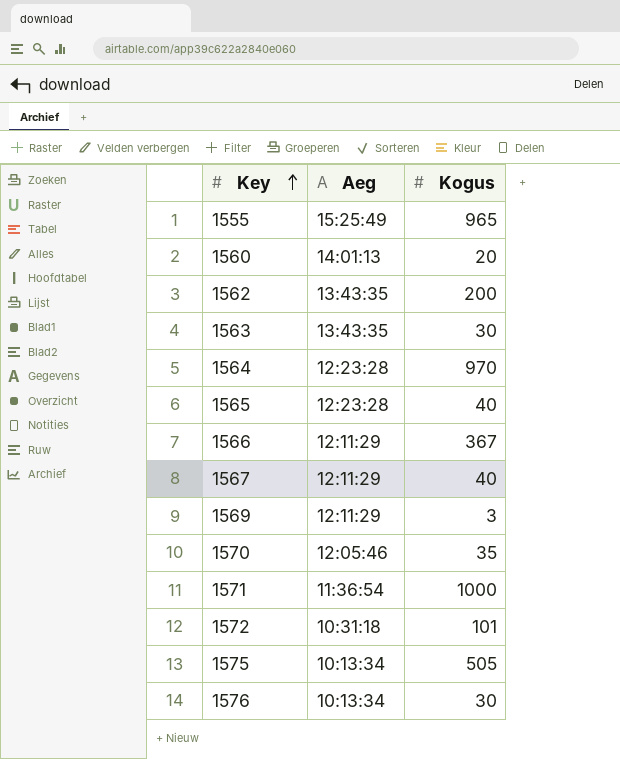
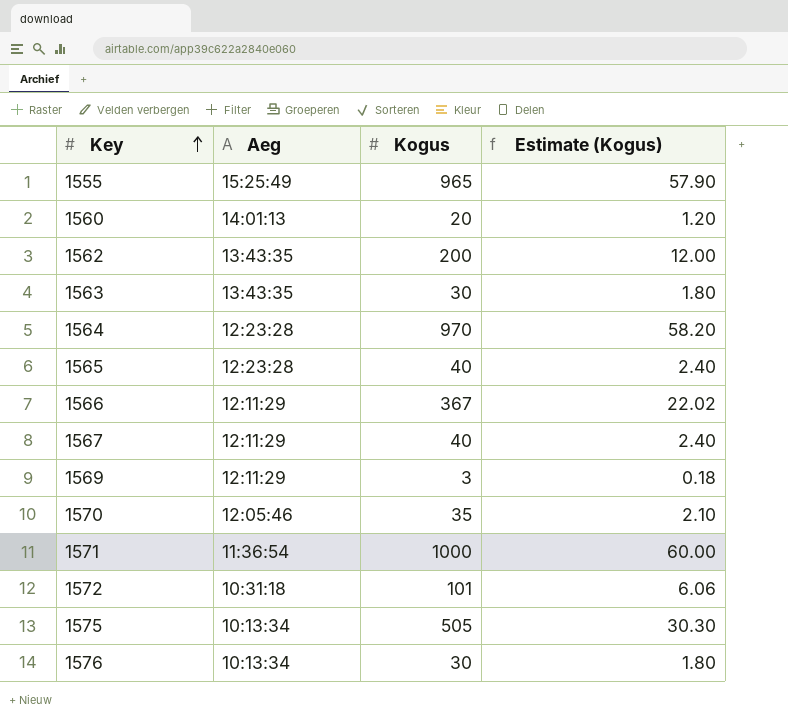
column Estimate (Kogus) | formula: none -> [Kogus] * 0.06

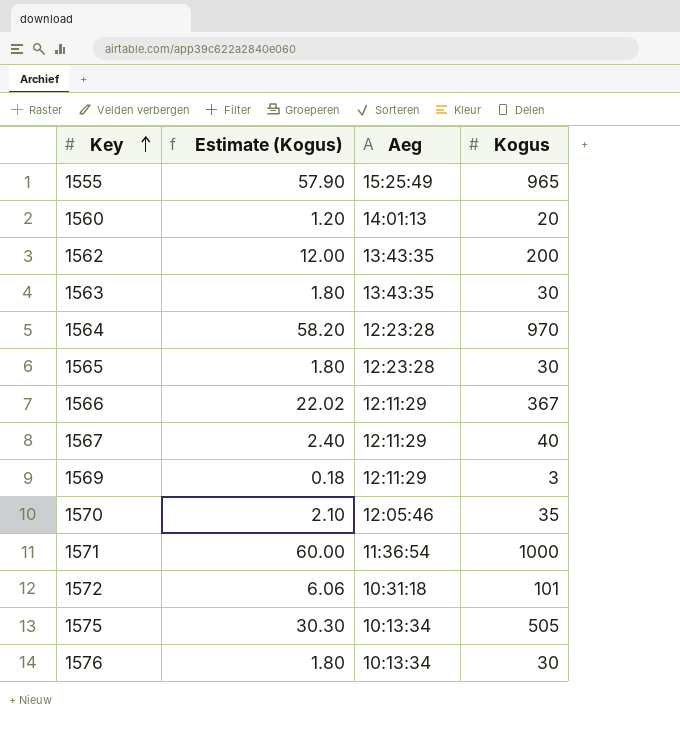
column Estimate (Kogus) | position: 4 -> 2
1565 | Estimate (Kogus): 2.40 -> 1.80
1565 | Kogus: 40 -> 30

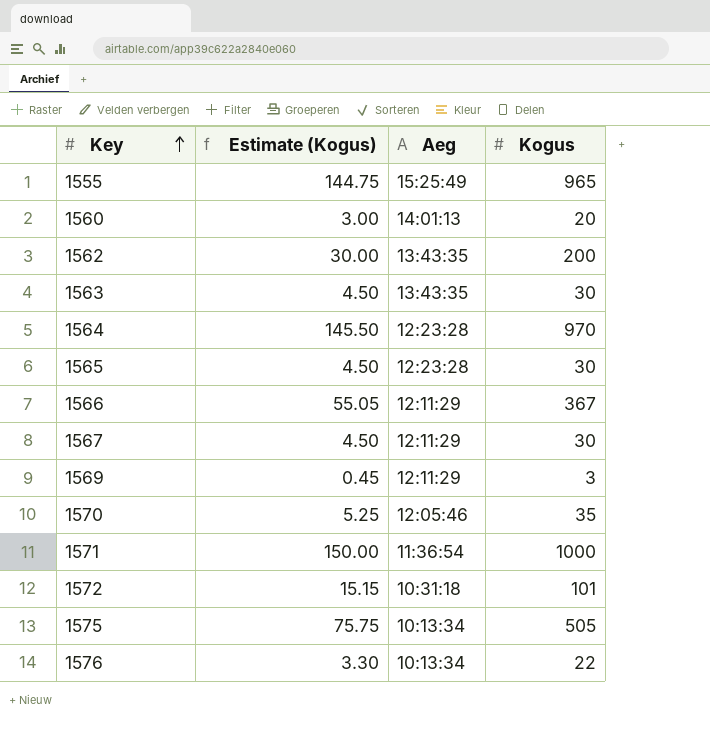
column Estimate (Kogus) | formula: [Kogus] * 0.06 -> [Kogus] * 0.15
1567 | Kogus: 40 -> 30
1576 | Kogus: 30 -> 22

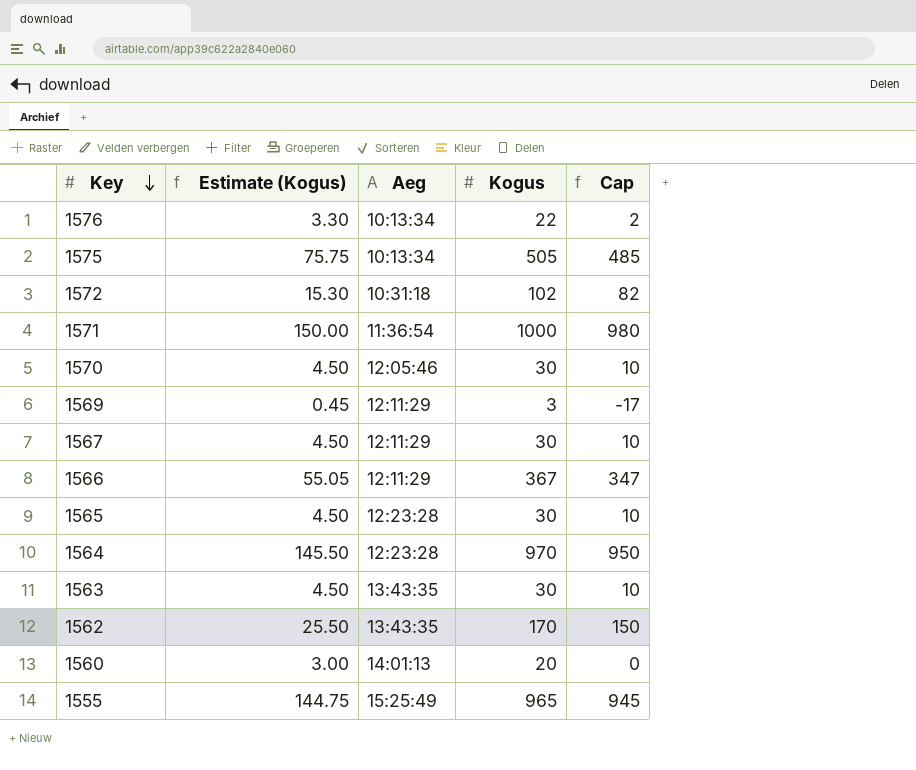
row order: Key ascending -> Key descending
column Cap | formula: none -> [Kogus] - 20
1572 | Estimate (Kogus): 15.15 -> 15.30
1572 | Kogus: 101 -> 102
1570 | Estimate (Kogus): 5.25 -> 4.50
1570 | Kogus: 35 -> 30
1562 | Estimate (Kogus): 30.00 -> 25.50
1562 | Kogus: 200 -> 170

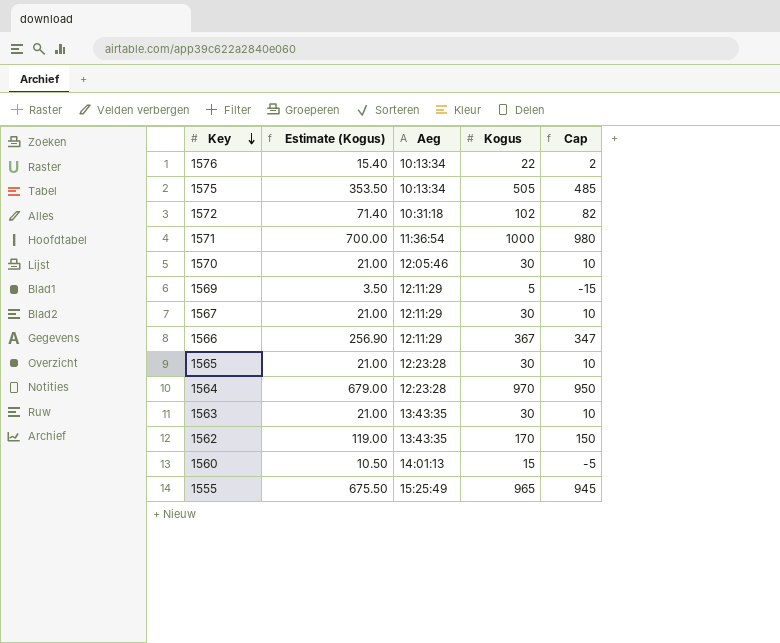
column Estimate (Kogus) | formula: [Kogus] * 0.15 -> [Kogus] * 0.7
1569 | Kogus: 3 -> 5
1569 | Cap: -17 -> -15
1560 | Kogus: 20 -> 15
1560 | Cap: 0 -> -5

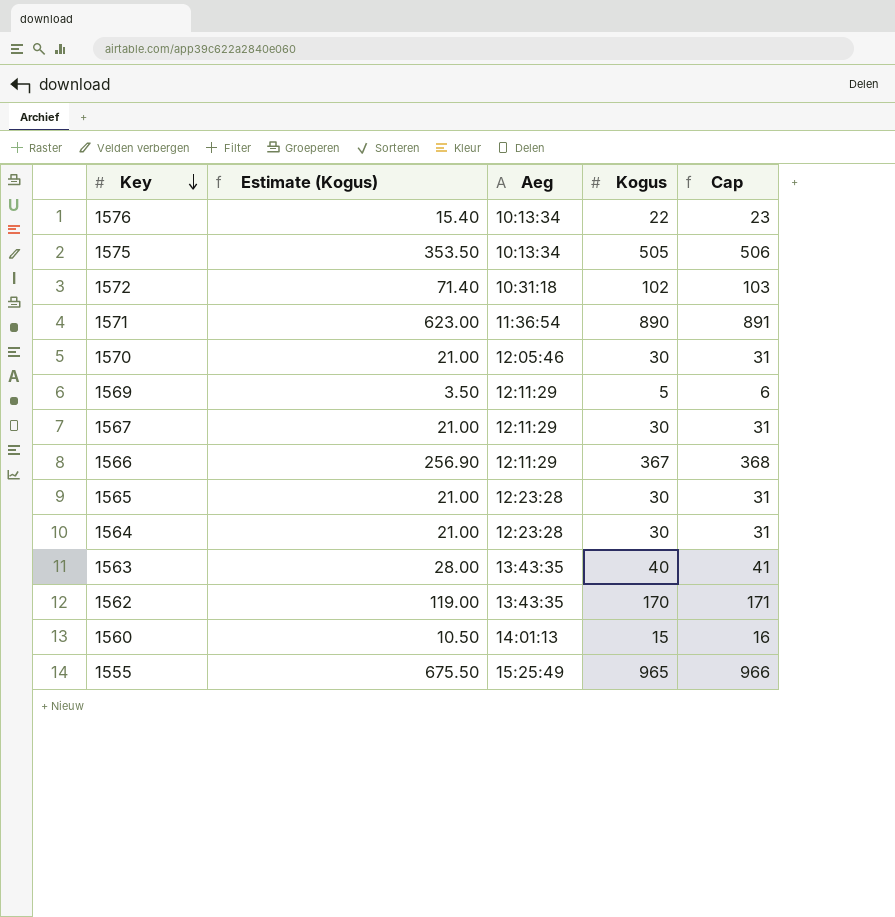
column Cap | formula: [Kogus] - 20 -> [Kogus] + 1
1571 | Estimate (Kogus): 700.00 -> 623.00
1571 | Kogus: 1000 -> 890
1564 | Estimate (Kogus): 679.00 -> 21.00
1564 | Kogus: 970 -> 30
1563 | Estimate (Kogus): 21.00 -> 28.00
1563 | Kogus: 30 -> 40

